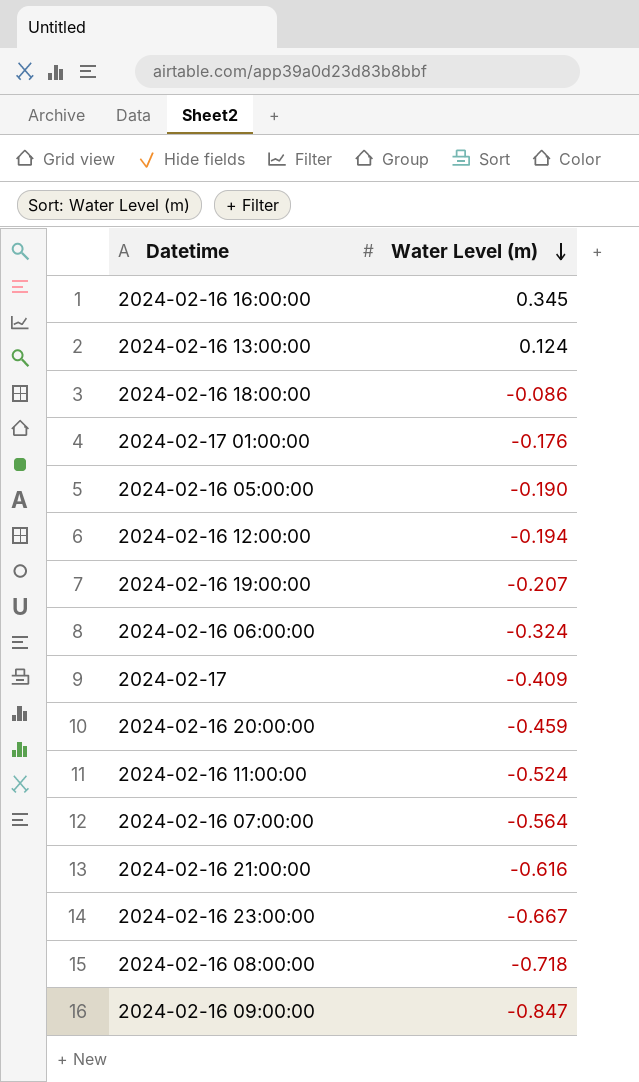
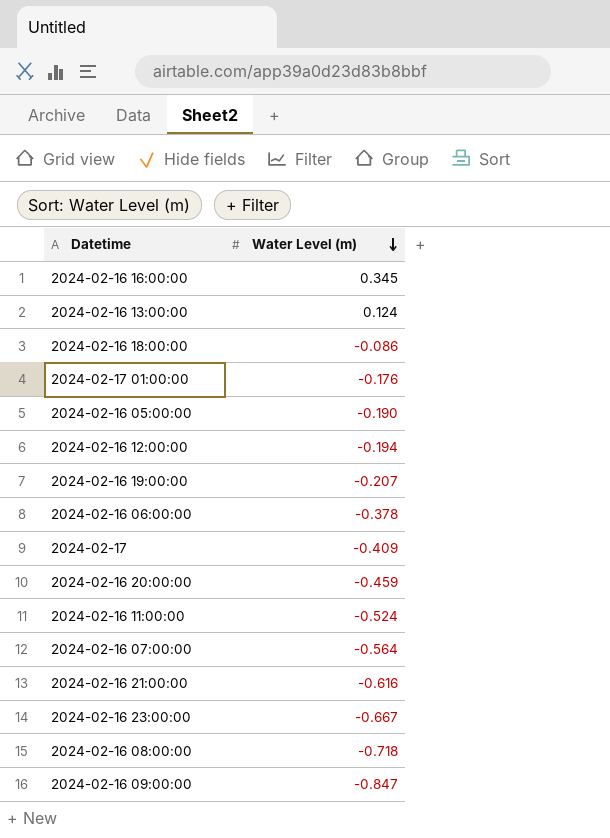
2024-02-16 06:00:00 | Water Level (m): -0.324 -> -0.378

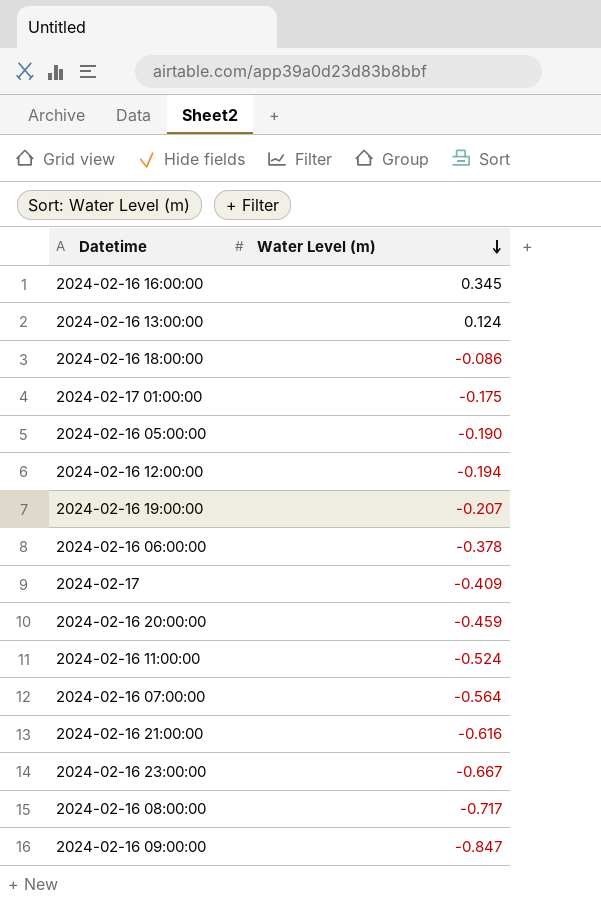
2024-02-17 01:00:00 | Water Level (m): -0.176 -> -0.175
2024-02-16 08:00:00 | Water Level (m): -0.718 -> -0.717

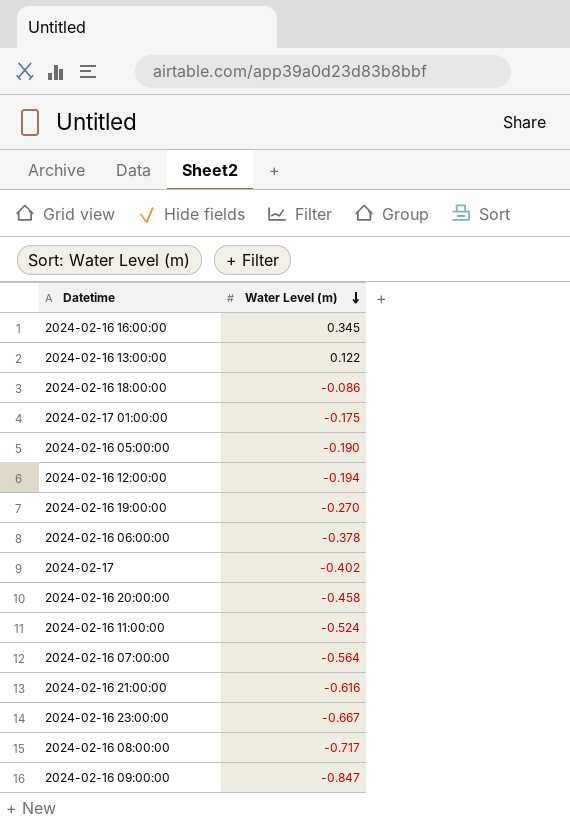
2024-02-16 13:00:00 | Water Level (m): 0.124 -> 0.122
2024-02-16 19:00:00 | Water Level (m): -0.207 -> -0.270
2024-02-17 | Water Level (m): -0.409 -> -0.402
2024-02-16 20:00:00 | Water Level (m): -0.459 -> -0.458

